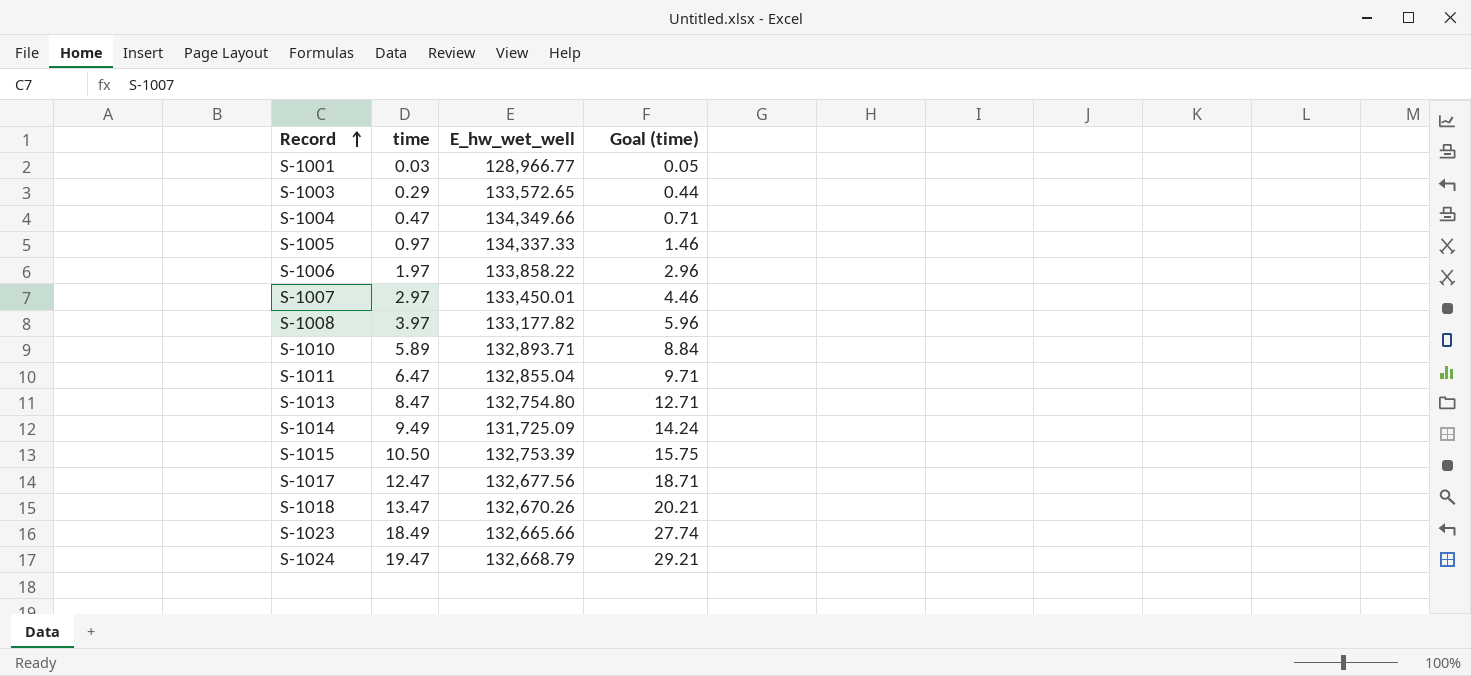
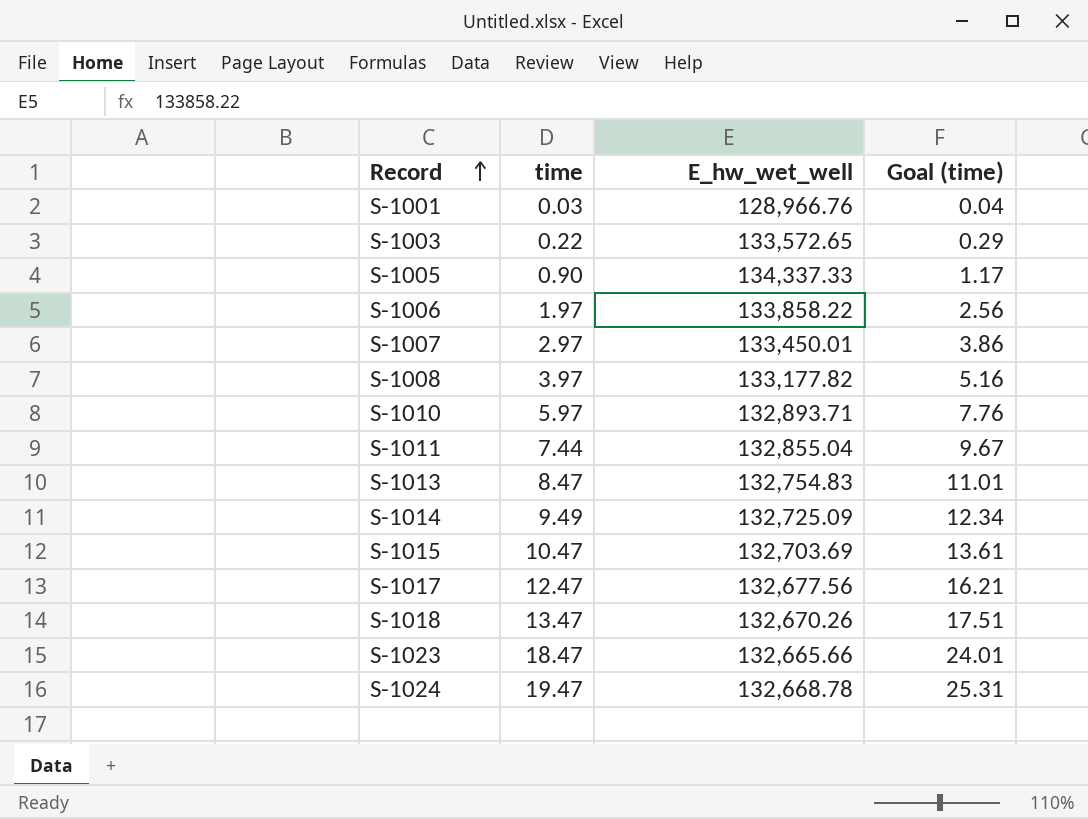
column Goal (time) | formula: [time] * 1.5 -> [time] * 1.3
row S-1004: 0.47 | 134,349.66 | 0.71 -> none
S-1001 | E_hw_wet_well: 128,966.77 -> 128,966.76
S-1003 | time: 0.29 -> 0.22
S-1005 | time: 0.97 -> 0.90
S-1010 | time: 5.89 -> 5.97
S-1011 | time: 6.47 -> 7.44
S-1013 | E_hw_wet_well: 132,754.80 -> 132,754.83
S-1014 | E_hw_wet_well: 131,725.09 -> 132,725.09
S-1015 | time: 10.50 -> 10.47
S-1015 | E_hw_wet_well: 132,753.39 -> 132,703.69
S-1023 | time: 18.49 -> 18.47
S-1024 | E_hw_wet_well: 132,668.79 -> 132,668.78

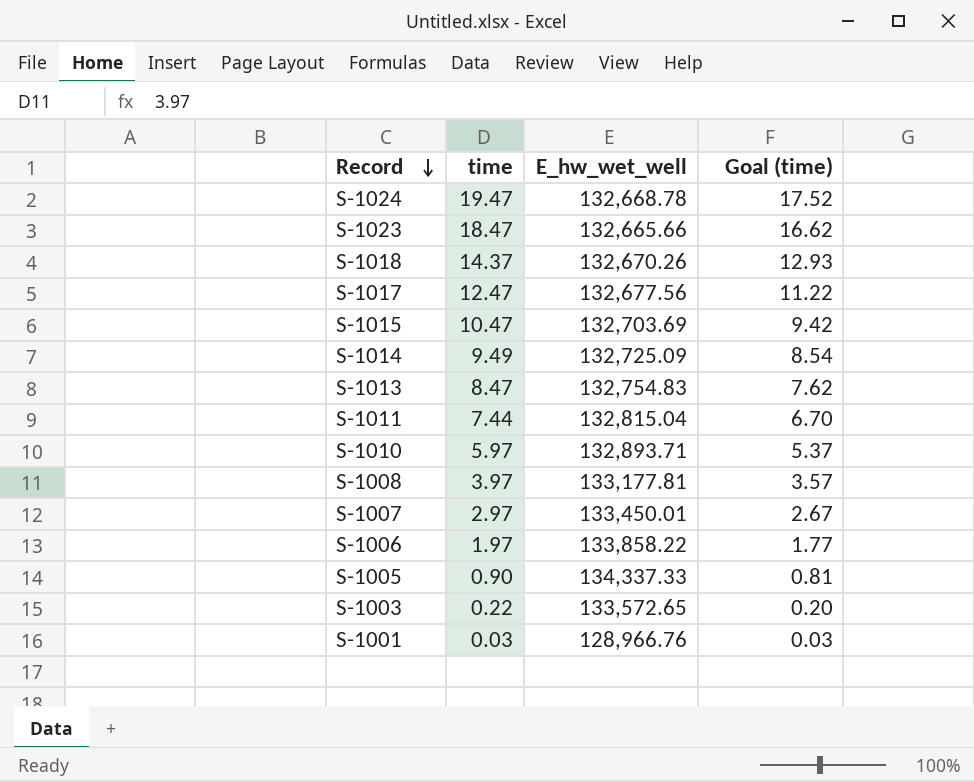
row order: Record ascending -> Record descending
column Goal (time) | formula: [time] * 1.3 -> [time] * 0.9
S-1018 | time: 13.47 -> 14.37
S-1011 | E_hw_wet_well: 132,855.04 -> 132,815.04
S-1008 | E_hw_wet_well: 133,177.82 -> 133,177.81

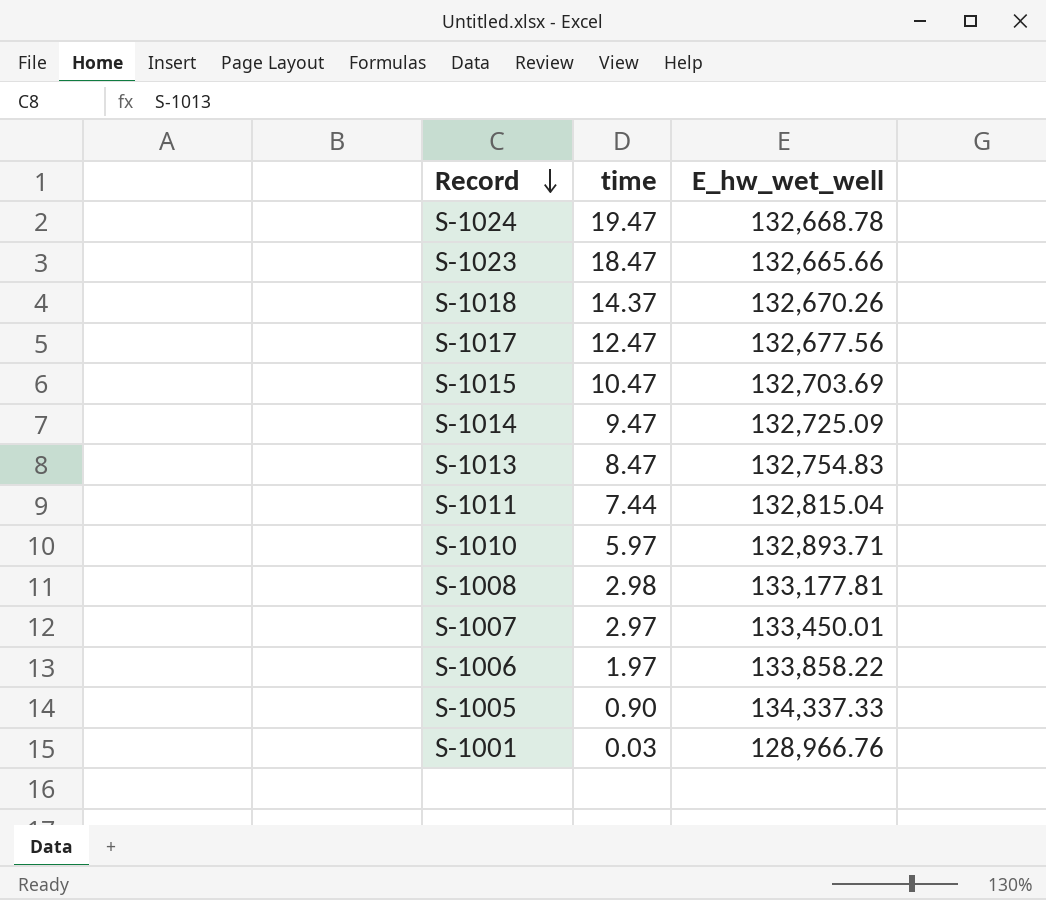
column Goal (time) | formula: [time] * 0.9 -> none
row S-1003: 0.22 | 133,572.65 | 0.20 -> none
S-1014 | time: 9.49 -> 9.47
S-1008 | time: 3.97 -> 2.98

